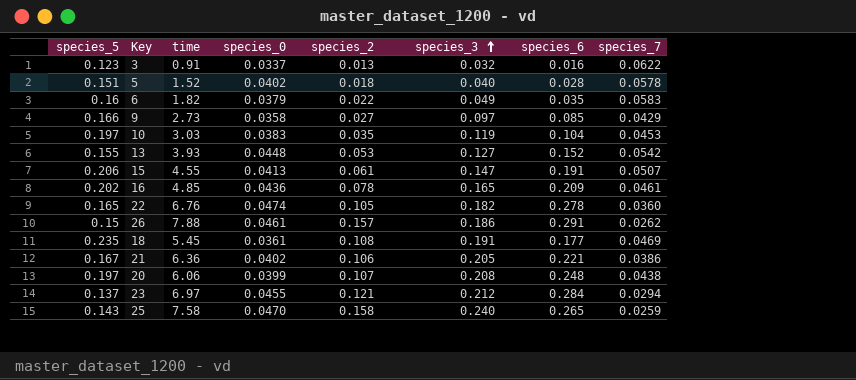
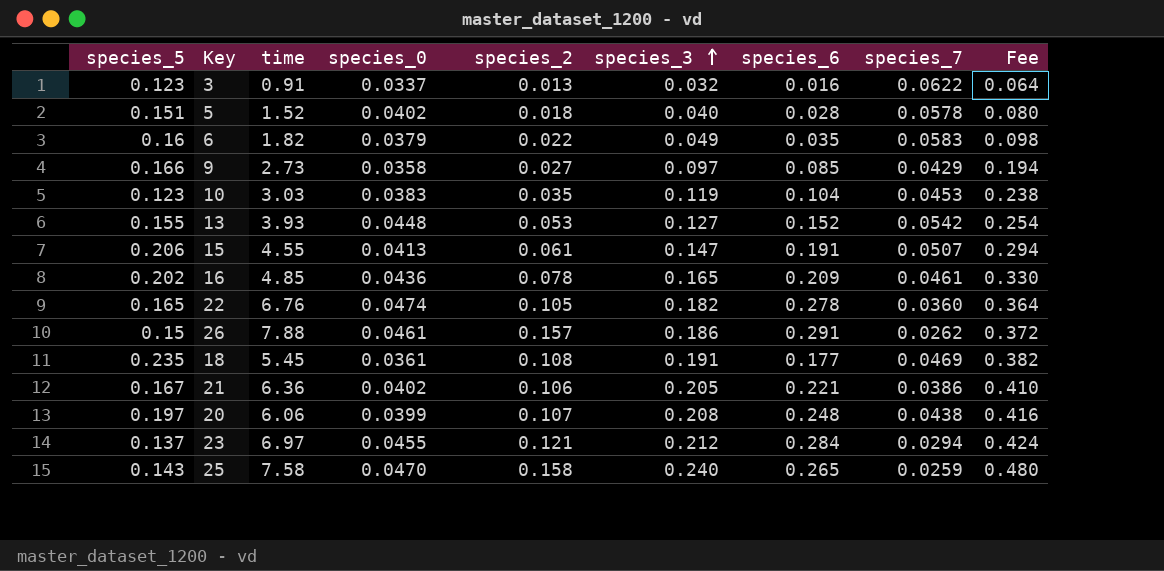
column Fee | formula: none -> [species_3] * 2
10 | species_5: 0.197 -> 0.123

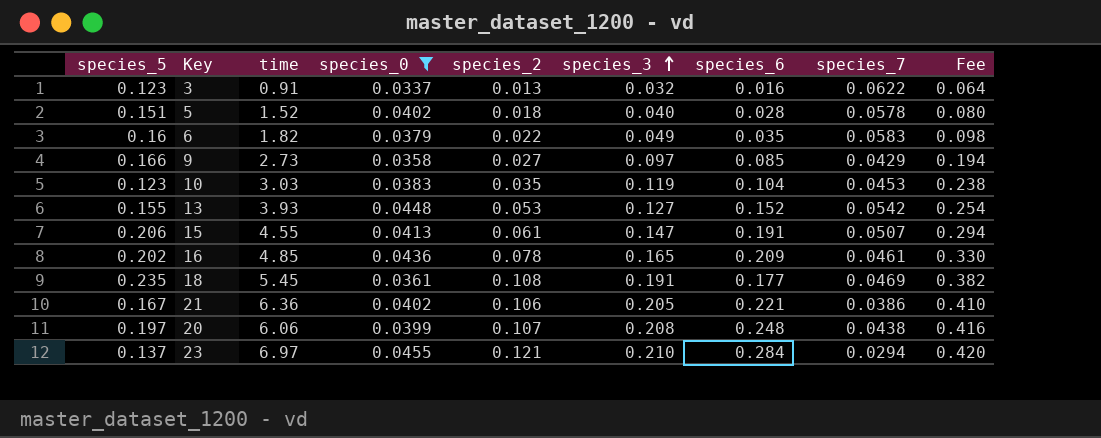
filter: none -> species_0 <= 0.0455
23 | species_3: 0.212 -> 0.210
23 | Fee: 0.424 -> 0.420

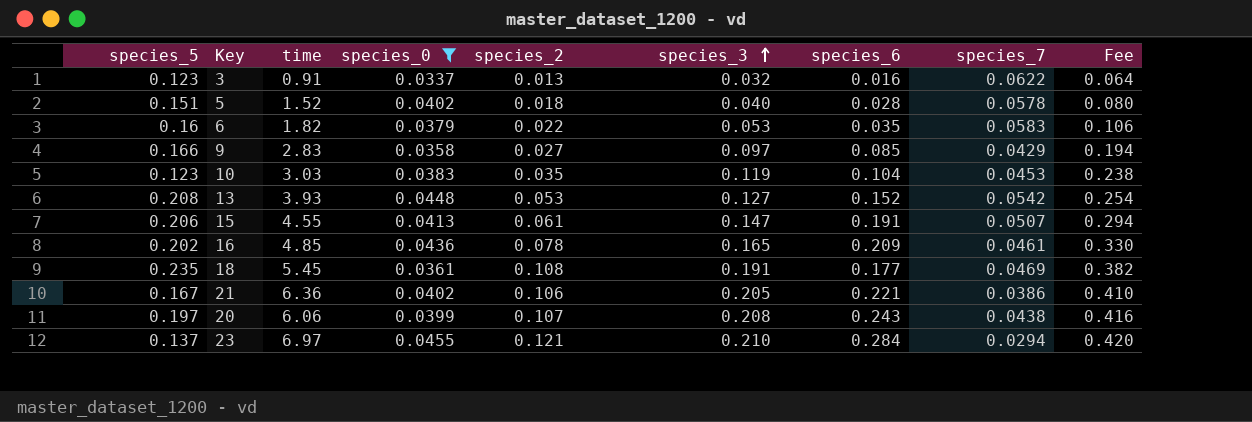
6 | species_3: 0.049 -> 0.053
6 | Fee: 0.098 -> 0.106
9 | time: 2.73 -> 2.83
13 | species_5: 0.155 -> 0.208
20 | species_6: 0.248 -> 0.243

